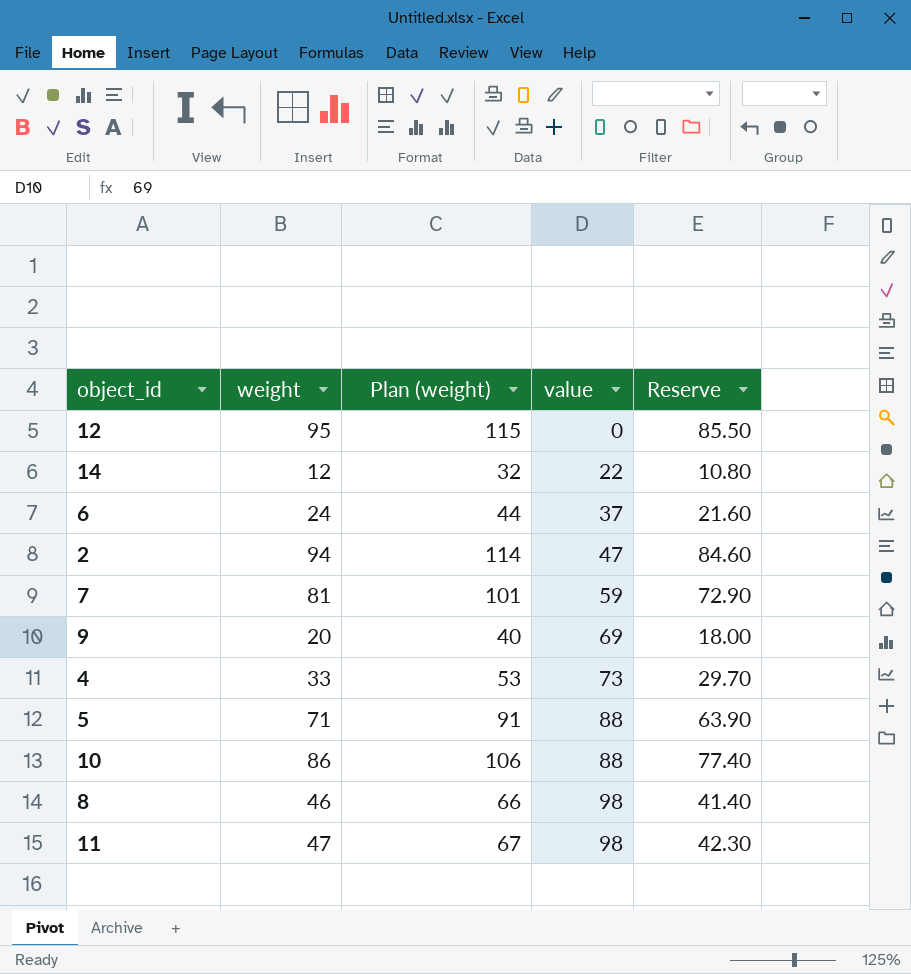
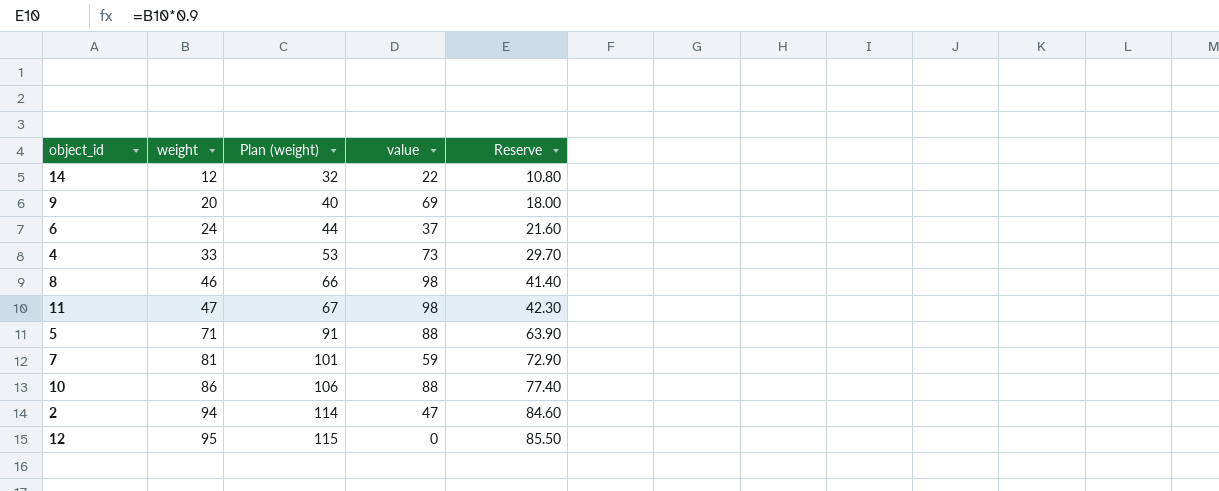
row order: value ascending -> weight ascending

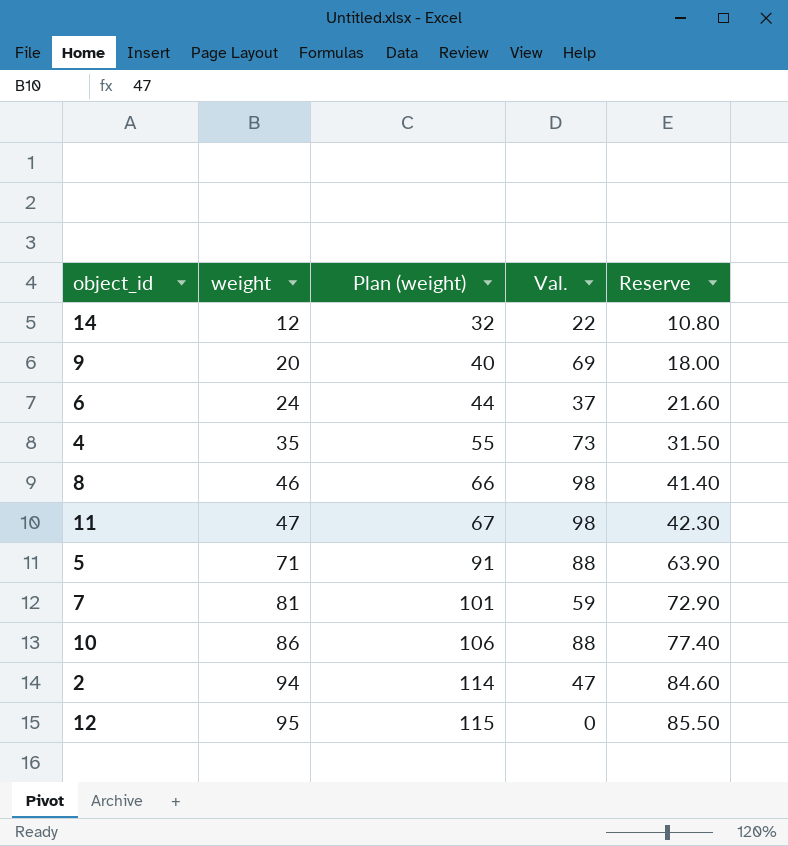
column name: value -> Val.
4 | weight: 33 -> 35
4 | Plan (weight): 53 -> 55
4 | Reserve: 29.70 -> 31.50

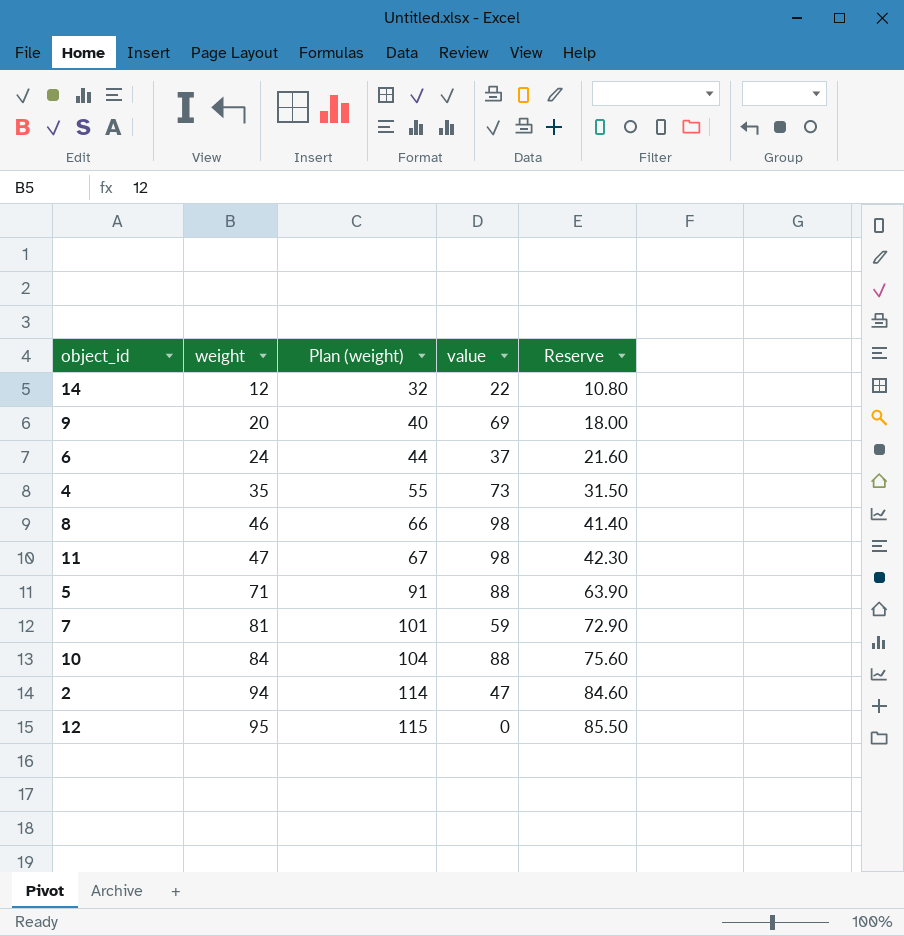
column name: Val. -> value
10 | weight: 86 -> 84
10 | Plan (weight): 106 -> 104
10 | Reserve: 77.40 -> 75.60

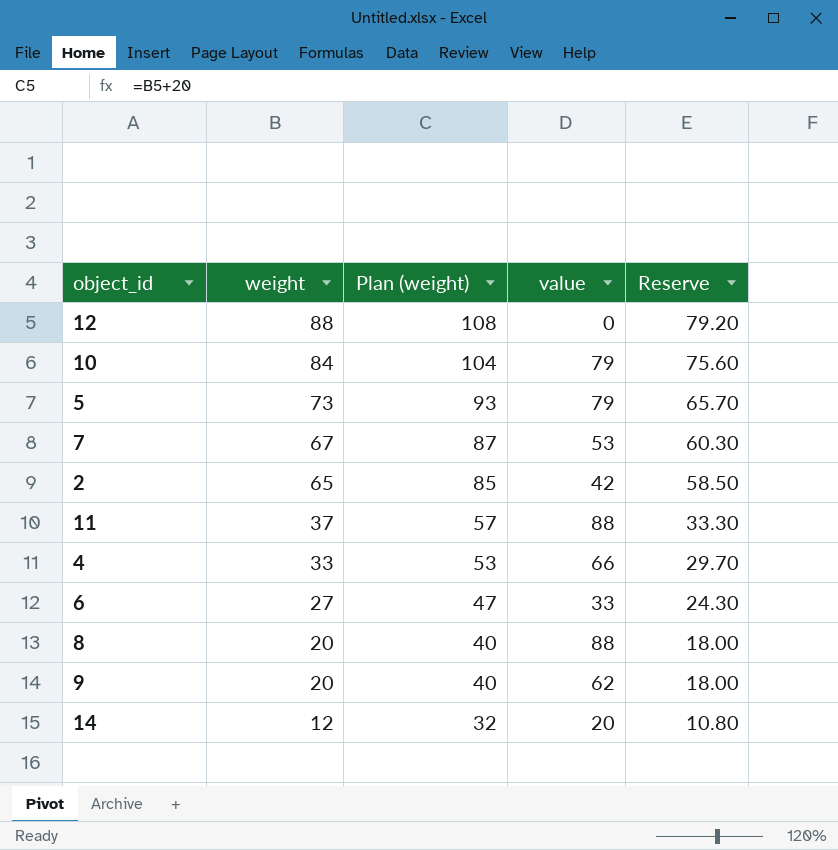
row order: weight ascending -> weight descending
12 | weight: 95 -> 88
12 | Plan (weight): 115 -> 108
12 | Reserve: 85.50 -> 79.20
10 | value: 88 -> 79
5 | weight: 71 -> 73
5 | Plan (weight): 91 -> 93
5 | value: 88 -> 79
5 | Reserve: 63.90 -> 65.70
7 | weight: 81 -> 67
7 | Plan (weight): 101 -> 87
7 | value: 59 -> 53
7 | Reserve: 72.90 -> 60.30
2 | weight: 94 -> 65
2 | Plan (weight): 114 -> 85
2 | value: 47 -> 42
2 | Reserve: 84.60 -> 58.50
11 | weight: 47 -> 37
11 | Plan (weight): 67 -> 57
11 | value: 98 -> 88
11 | Reserve: 42.30 -> 33.30
4 | weight: 35 -> 33
4 | Plan (weight): 55 -> 53
4 | value: 73 -> 66
4 | Reserve: 31.50 -> 29.70
6 | weight: 24 -> 27
6 | Plan (weight): 44 -> 47
6 | value: 37 -> 33
6 | Reserve: 21.60 -> 24.30
8 | weight: 46 -> 20
8 | Plan (weight): 66 -> 40
8 | value: 98 -> 88
8 | Reserve: 41.40 -> 18.00
9 | value: 69 -> 62
14 | value: 22 -> 20

